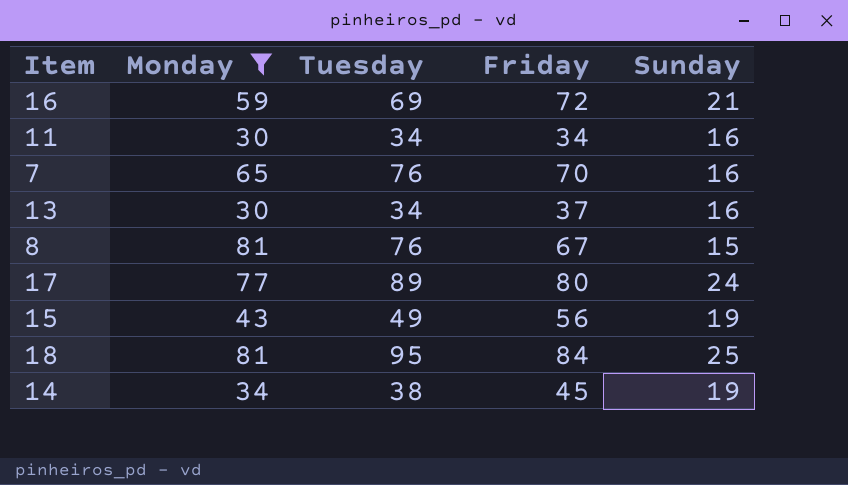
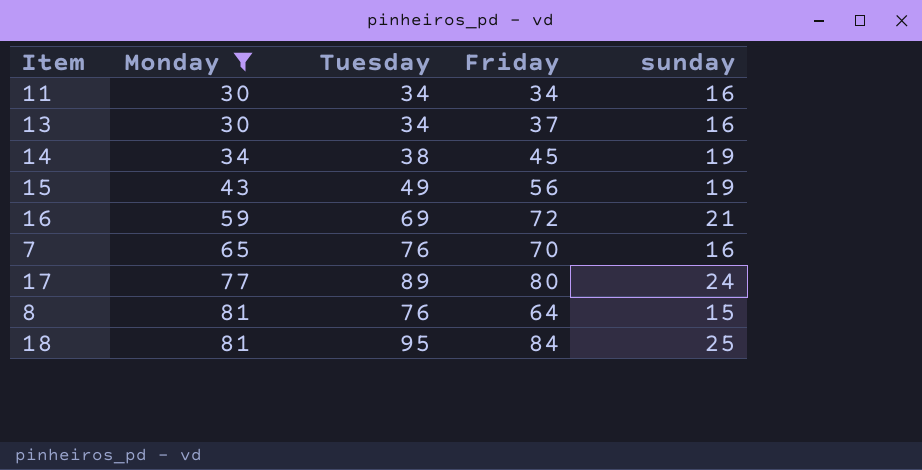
row order: none -> Monday ascending
column name: Sunday -> sunday
8 | Friday: 67 -> 64

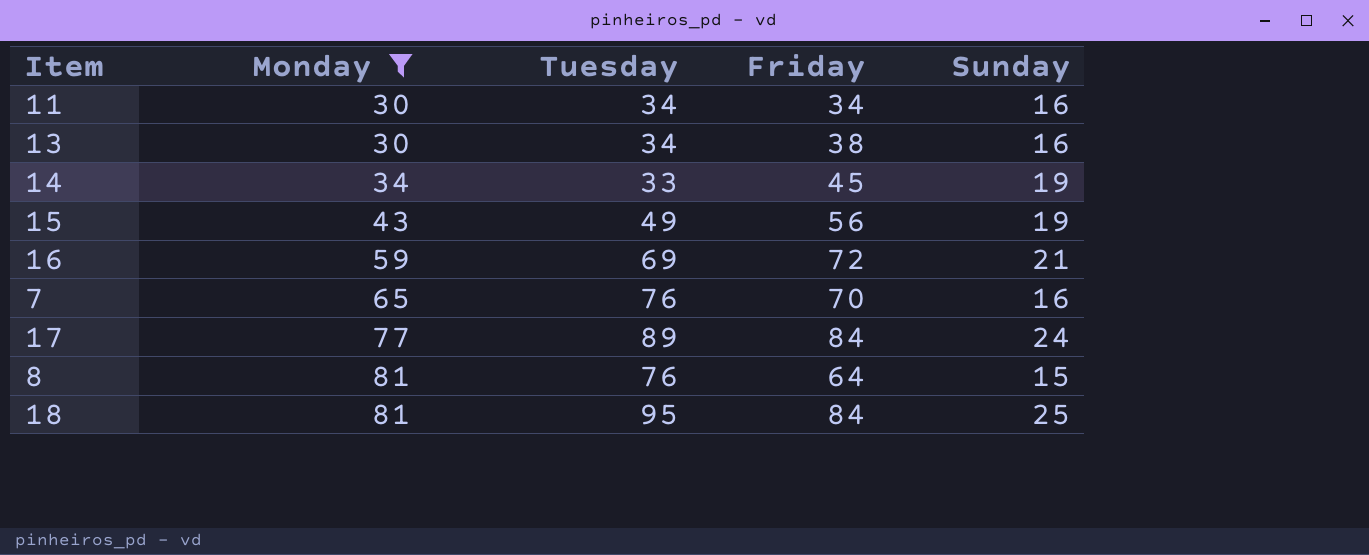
column name: sunday -> Sunday
13 | Friday: 37 -> 38
14 | Tuesday: 38 -> 33
17 | Friday: 80 -> 84

